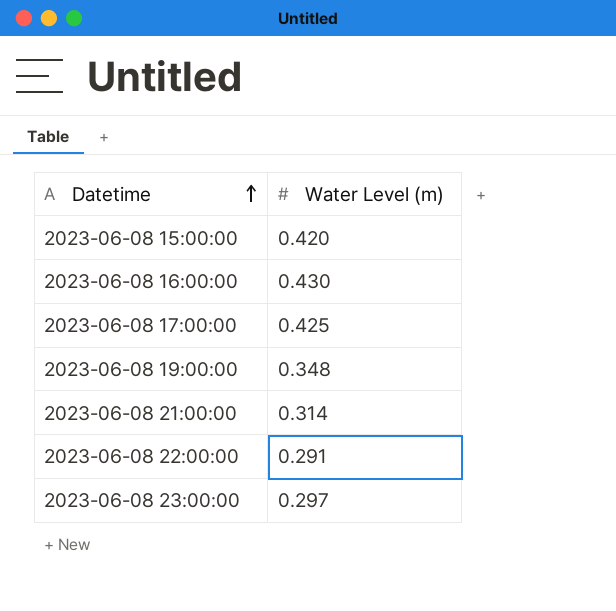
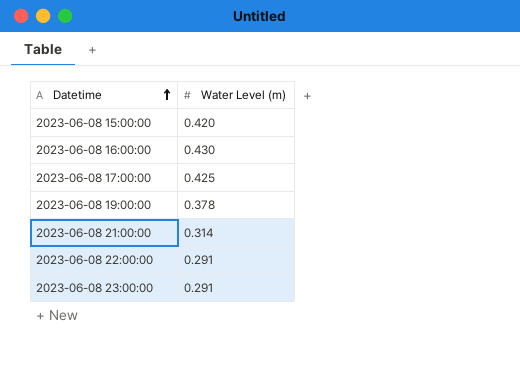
2023-06-08 19:00:00 | Water Level (m): 0.348 -> 0.378
2023-06-08 23:00:00 | Water Level (m): 0.297 -> 0.291

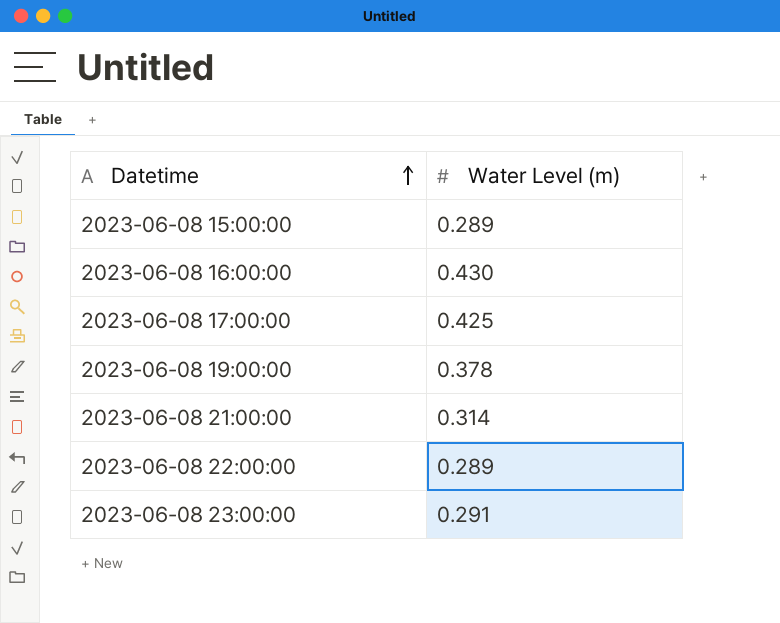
2023-06-08 15:00:00 | Water Level (m): 0.420 -> 0.289
2023-06-08 22:00:00 | Water Level (m): 0.291 -> 0.289

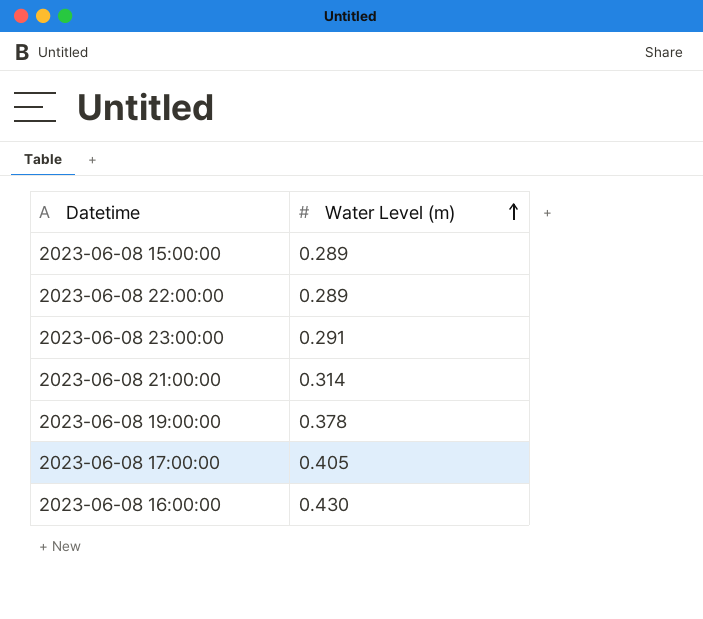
row order: Datetime ascending -> Water Level (m) ascending
2023-06-08 17:00:00 | Water Level (m): 0.425 -> 0.405

